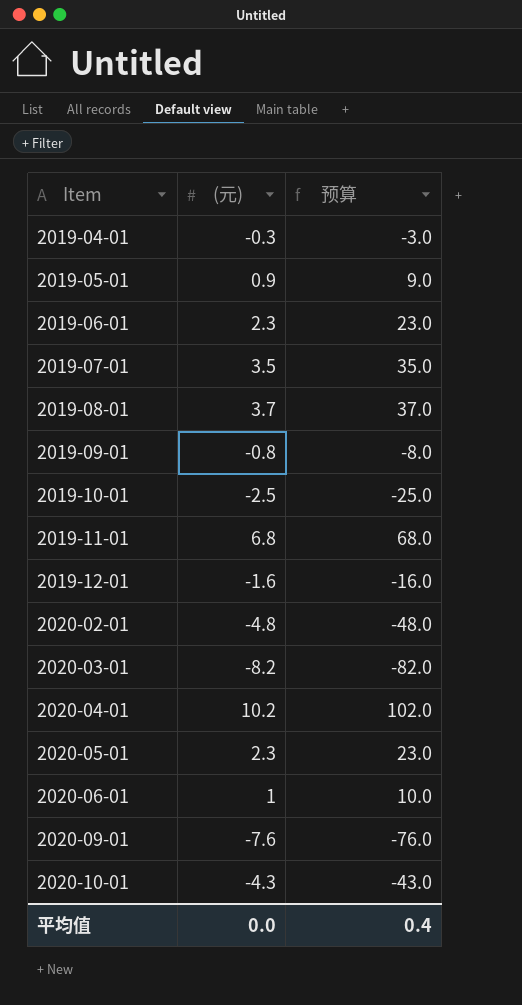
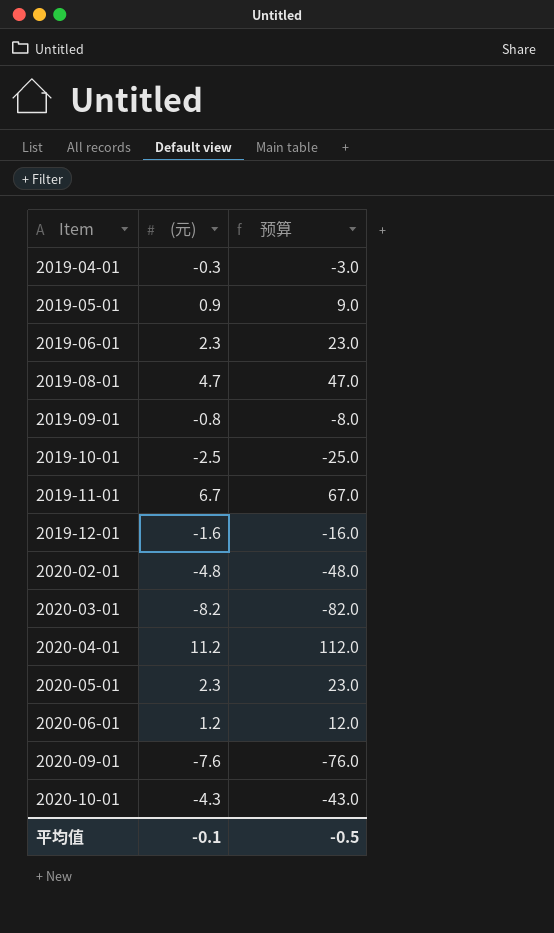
row 2019-07-01: 3.5 | 35.0 -> none
2019-08-01 | (元): 3.7 -> 4.7
2019-08-01 | 预算: 37.0 -> 47.0
2019-11-01 | (元): 6.8 -> 6.7
2019-11-01 | 预算: 68.0 -> 67.0
2020-04-01 | (元): 10.2 -> 11.2
2020-04-01 | 预算: 102.0 -> 112.0
2020-06-01 | (元): 1 -> 1.2
2020-06-01 | 预算: 10.0 -> 12.0
平均值 | (元): 0.0 -> -0.1
平均值 | 预算: 0.4 -> -0.5

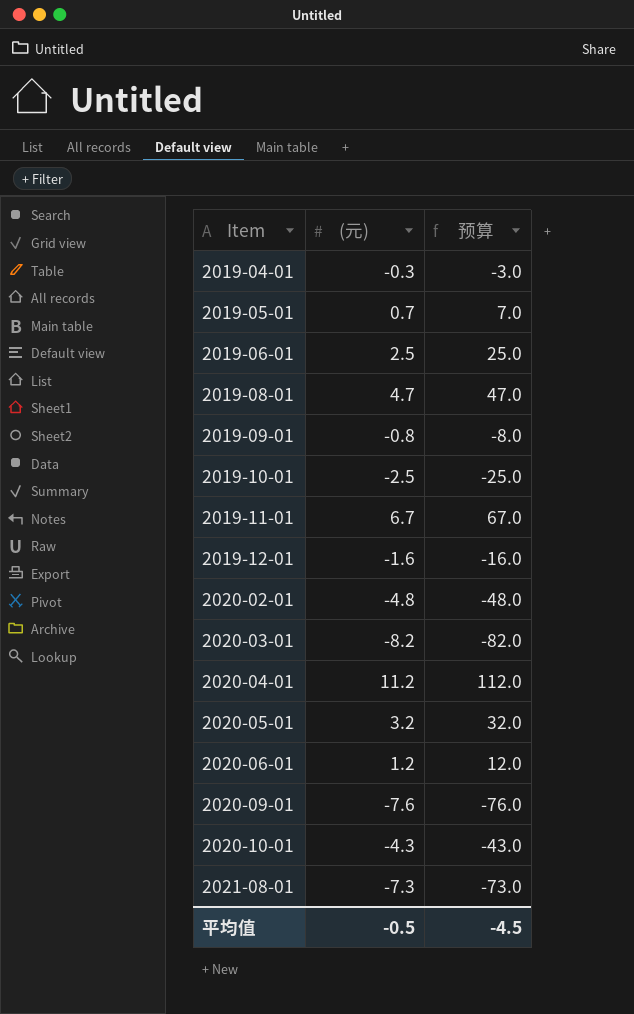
2019-05-01 | (元): 0.9 -> 0.7
2019-05-01 | 预算: 9.0 -> 7.0
2019-06-01 | (元): 2.3 -> 2.5
2019-06-01 | 预算: 23.0 -> 25.0
2020-05-01 | (元): 2.3 -> 3.2
2020-05-01 | 预算: 23.0 -> 32.0
row 2021-08-01: none -> -7.3 | -73.0
平均值 | (元): -0.1 -> -0.5
平均值 | 预算: -0.5 -> -4.5

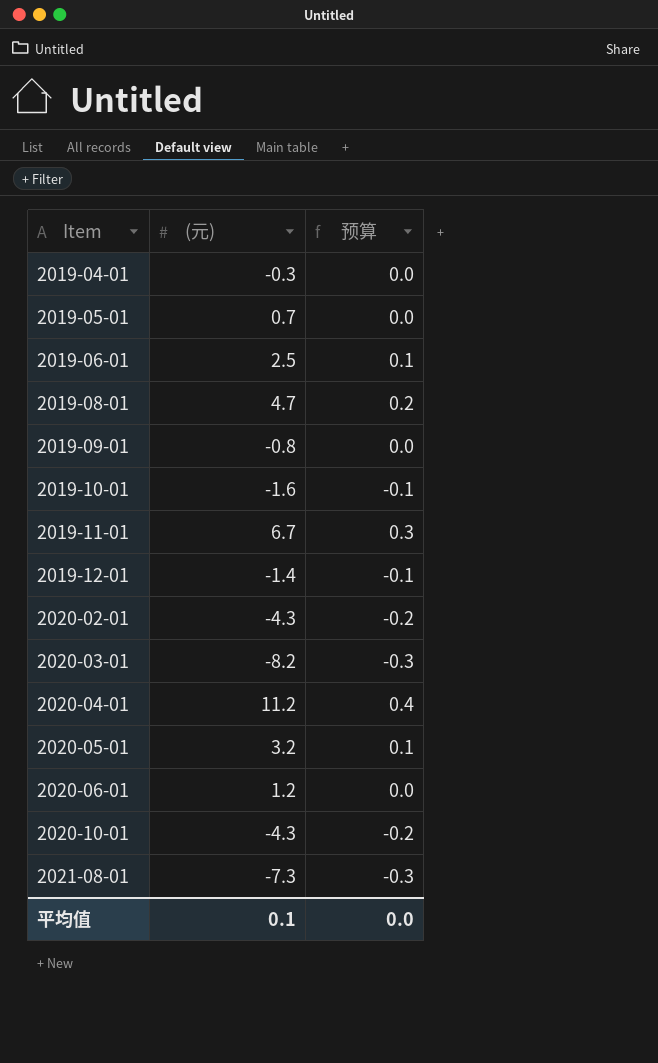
column 预算 | formula: [(元)] * 10 -> [(元)] * 0.04
row 2020-09-01: -7.6 | -76.0 -> none
2019-10-01 | (元): -2.5 -> -1.6
2019-12-01 | (元): -1.6 -> -1.4
2020-02-01 | (元): -4.8 -> -4.3
平均值 | (元): -0.5 -> 0.1
平均值 | 预算: -4.5 -> 0.0

